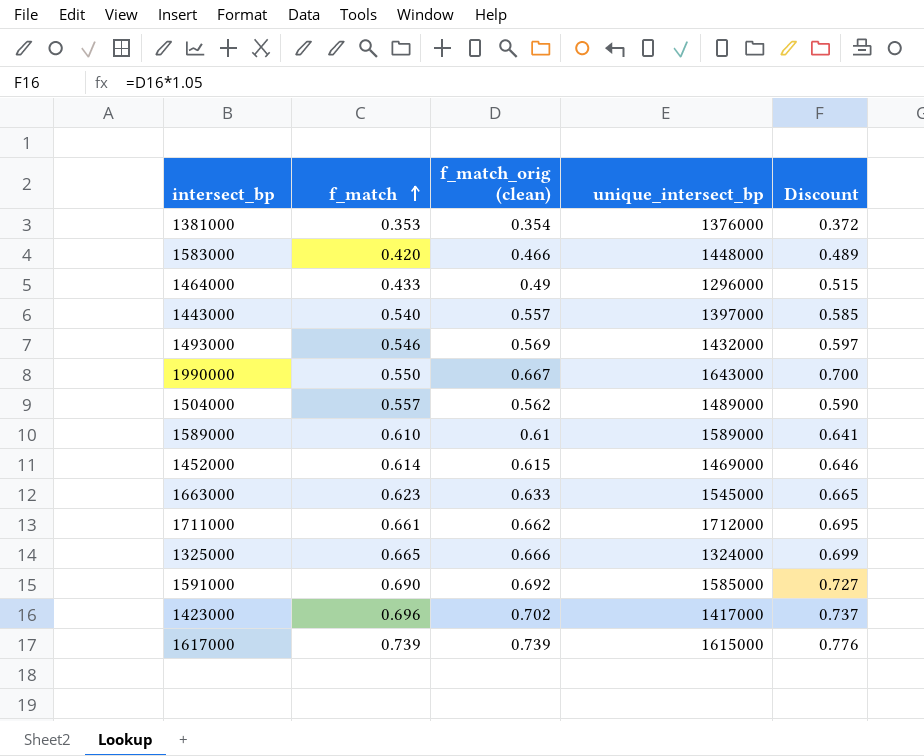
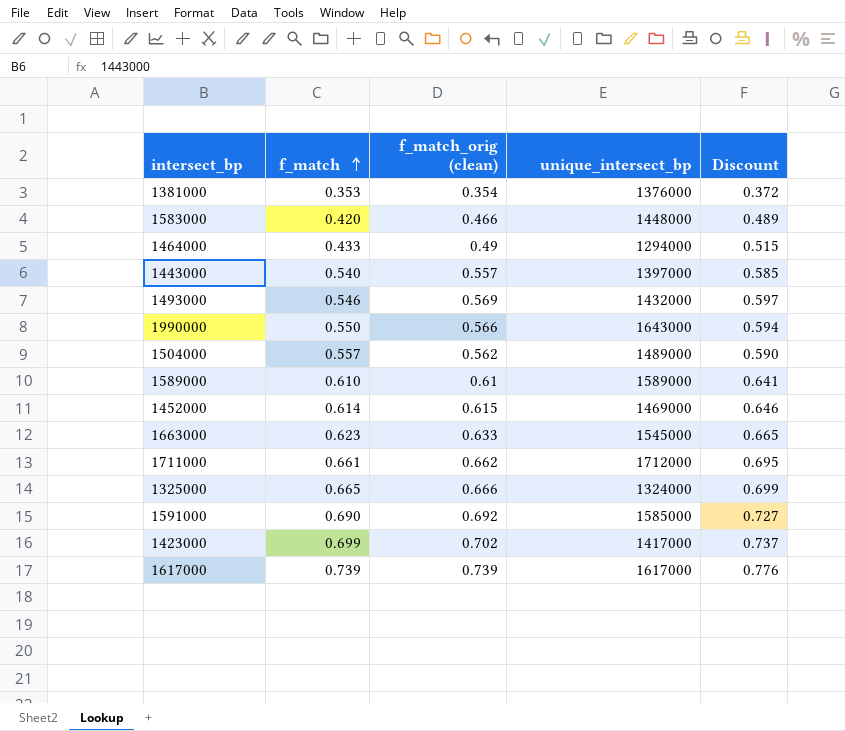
1464000 | unique_intersect_bp: 1296000 -> 1294000
1990000 | f_match_orig (clean): 0.667 -> 0.566
1990000 | Discount: 0.700 -> 0.594
1423000 | f_match: 0.696 -> 0.699
1617000 | unique_intersect_bp: 1615000 -> 1617000

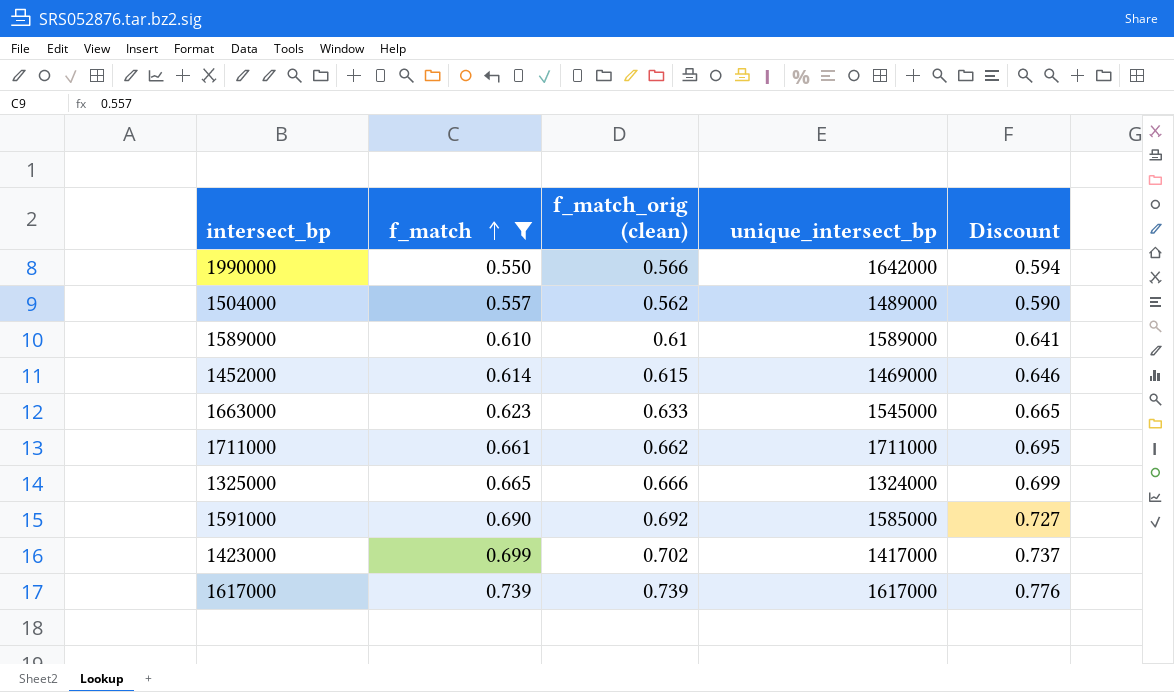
filter: none -> f_match >= 0.550
1990000 | unique_intersect_bp: 1643000 -> 1642000
1711000 | unique_intersect_bp: 1712000 -> 1711000

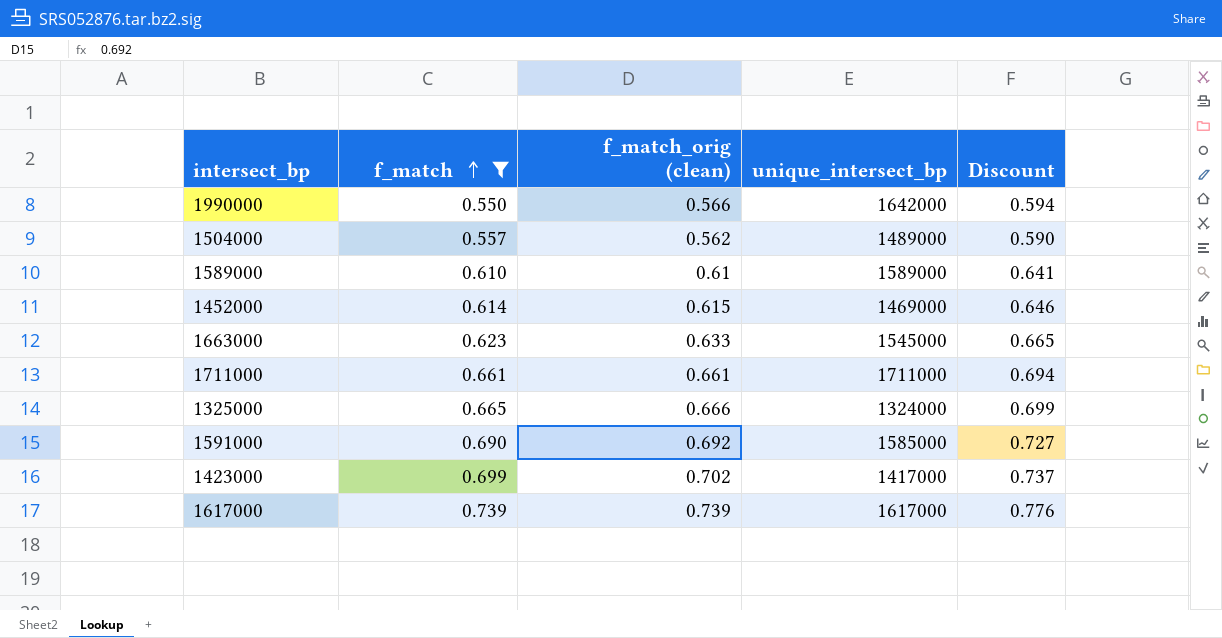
1711000 | f_match_orig (clean): 0.662 -> 0.661
1711000 | Discount: 0.695 -> 0.694

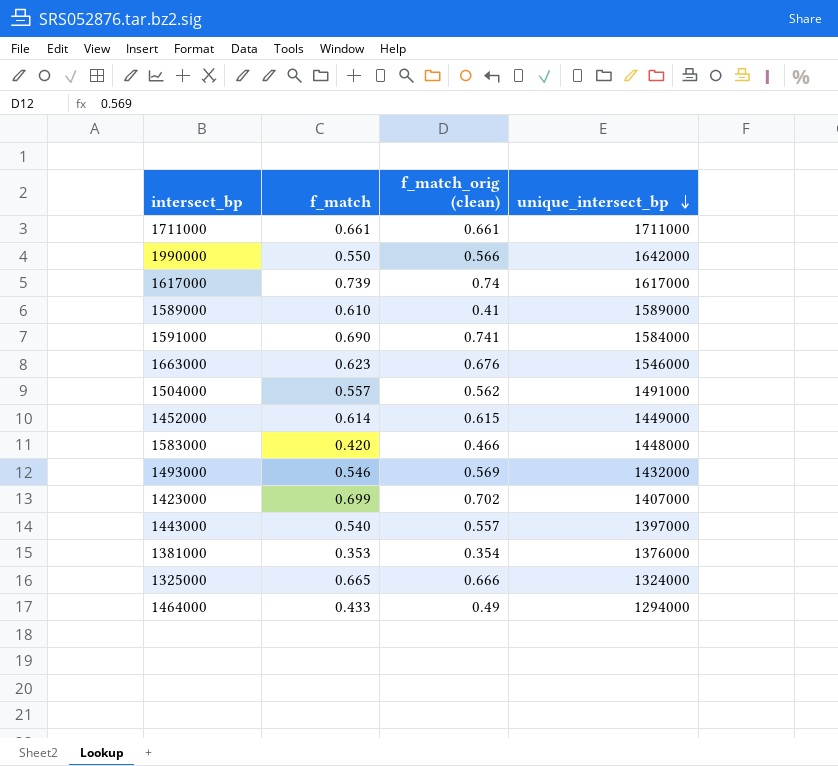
filter: f_match >= 0.550 -> none
row order: f_match ascending -> unique_intersect_bp descending
column Discount | formula: [f_match_orig (clean)] * 1.05 -> none
1617000 | f_match_orig (clean): 0.739 -> 0.74
1589000 | f_match_orig (clean): 0.61 -> 0.41
1591000 | f_match_orig (clean): 0.692 -> 0.741
1591000 | unique_intersect_bp: 1585000 -> 1584000
1663000 | f_match_orig (clean): 0.633 -> 0.676
1663000 | unique_intersect_bp: 1545000 -> 1546000
1504000 | unique_intersect_bp: 1489000 -> 1491000
1452000 | unique_intersect_bp: 1469000 -> 1449000
1423000 | unique_intersect_bp: 1417000 -> 1407000

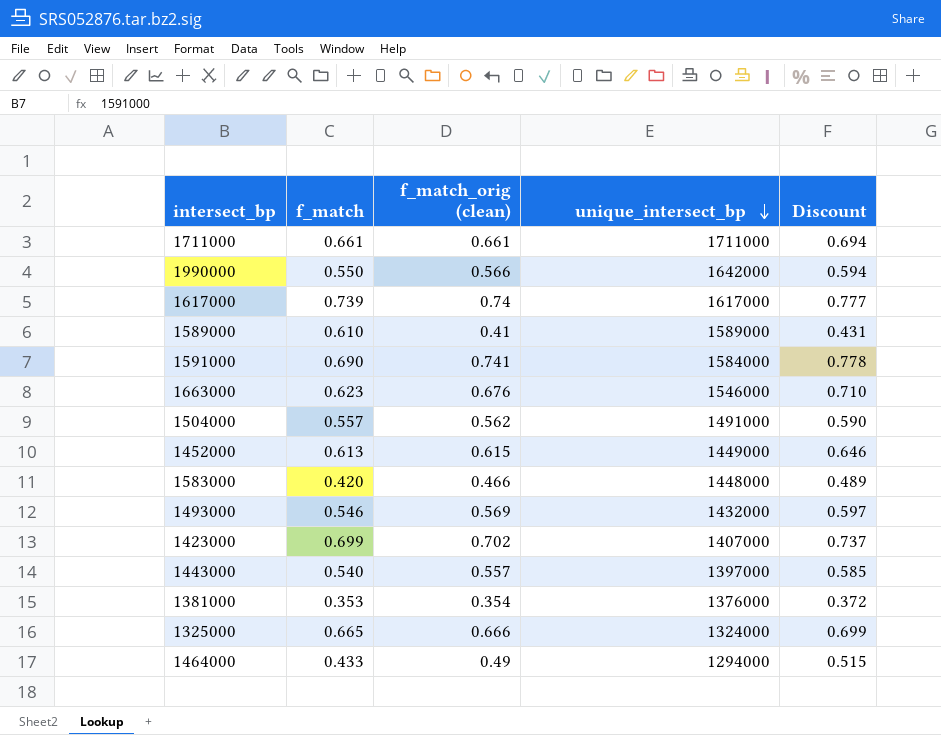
column Discount | formula: none -> [f_match_orig (clean)] * 1.05
1452000 | f_match: 0.614 -> 0.613

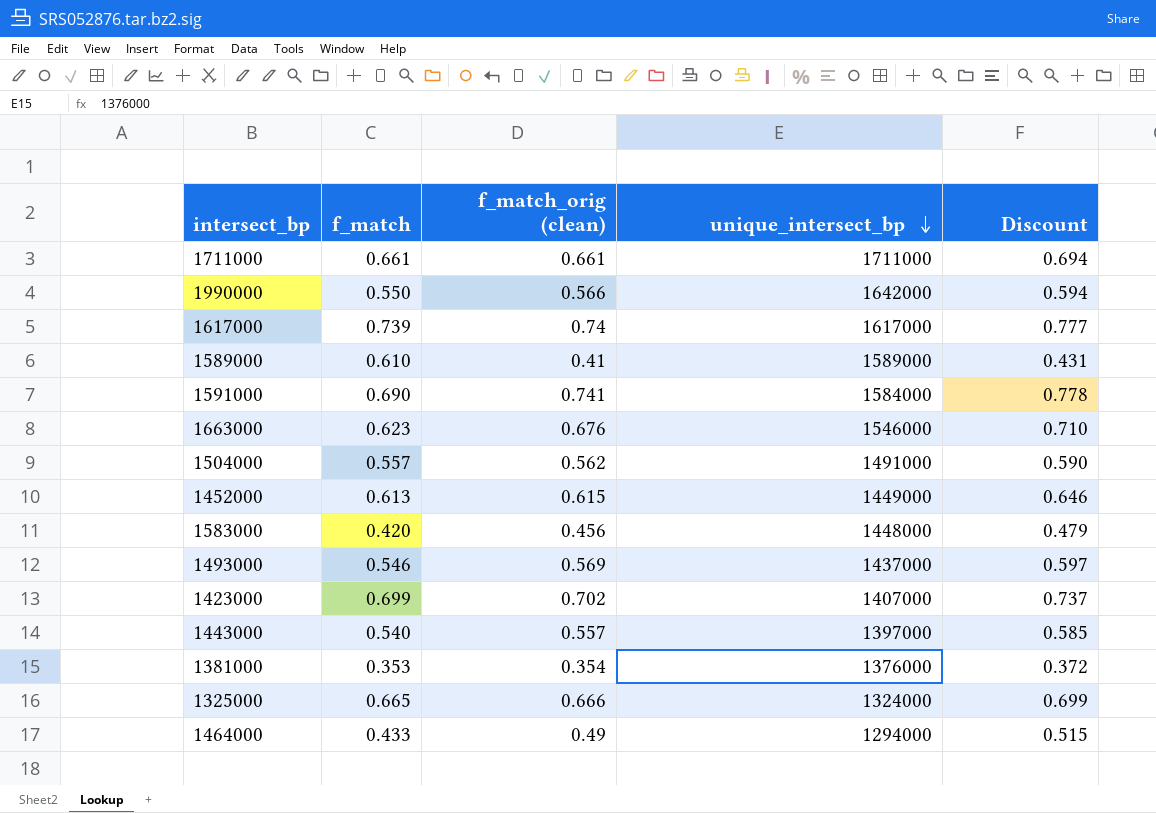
1583000 | f_match_orig (clean): 0.466 -> 0.456
1583000 | Discount: 0.489 -> 0.479
1493000 | unique_intersect_bp: 1432000 -> 1437000

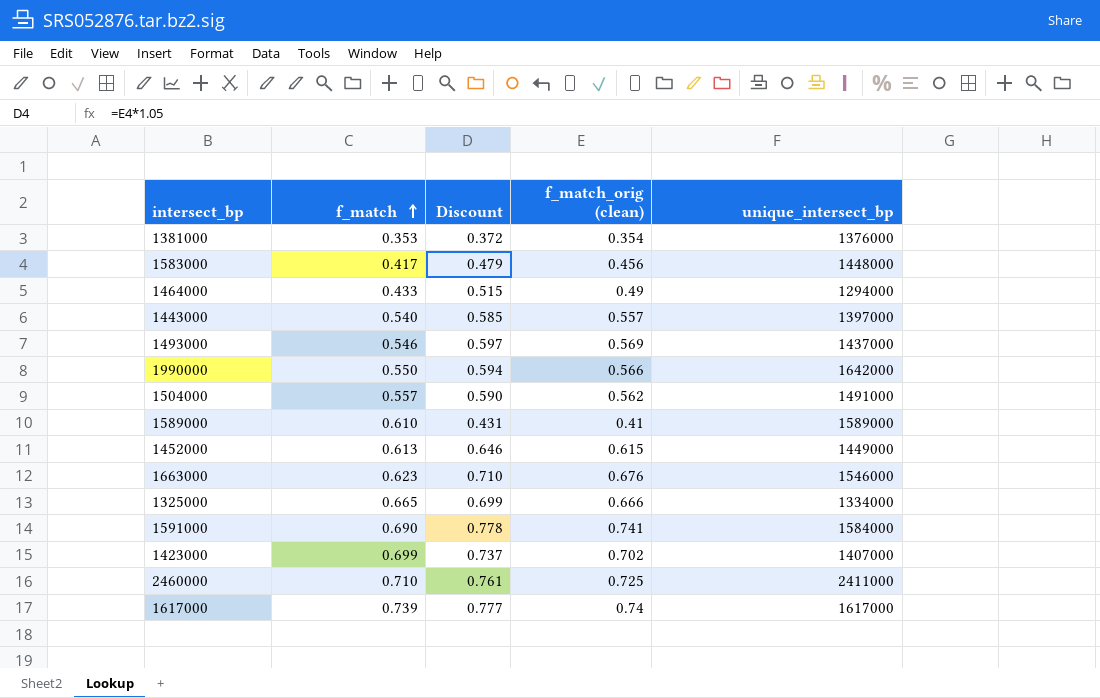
row order: unique_intersect_bp descending -> f_match ascending
column Discount | position: 5 -> 3
row 1711000: 0.661 | 0.661 | 1711000 | 0.694 -> none
1583000 | f_match: 0.420 -> 0.417
1325000 | unique_intersect_bp: 1324000 -> 1334000
row 2460000: none -> 0.710 | 0.761 | 0.725 | 2411000

